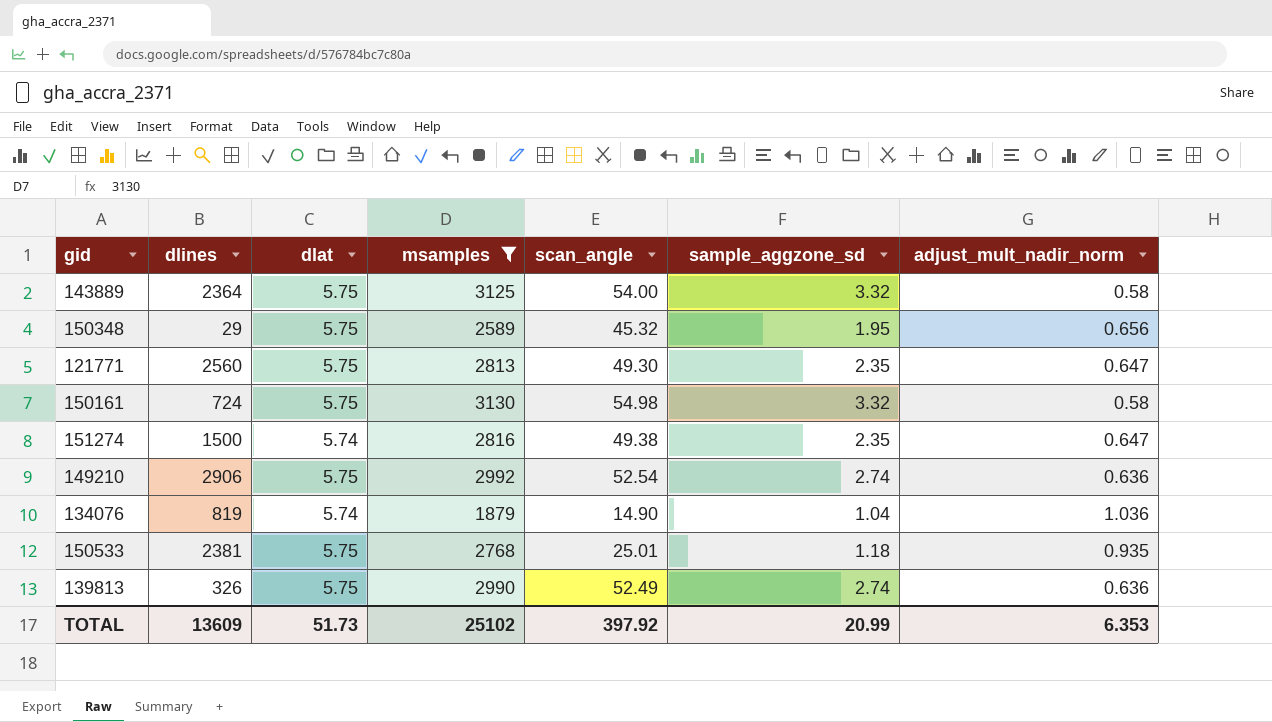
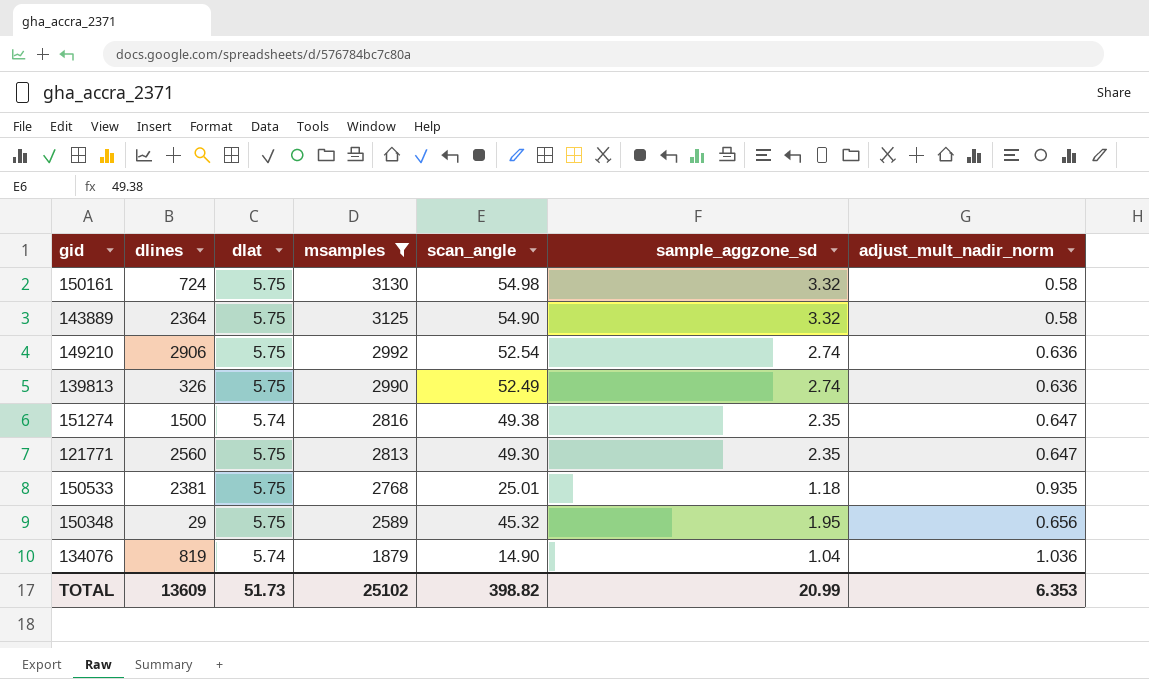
row order: none -> msamples descending
143889 | scan_angle: 54.00 -> 54.90
TOTAL | scan_angle: 397.92 -> 398.82

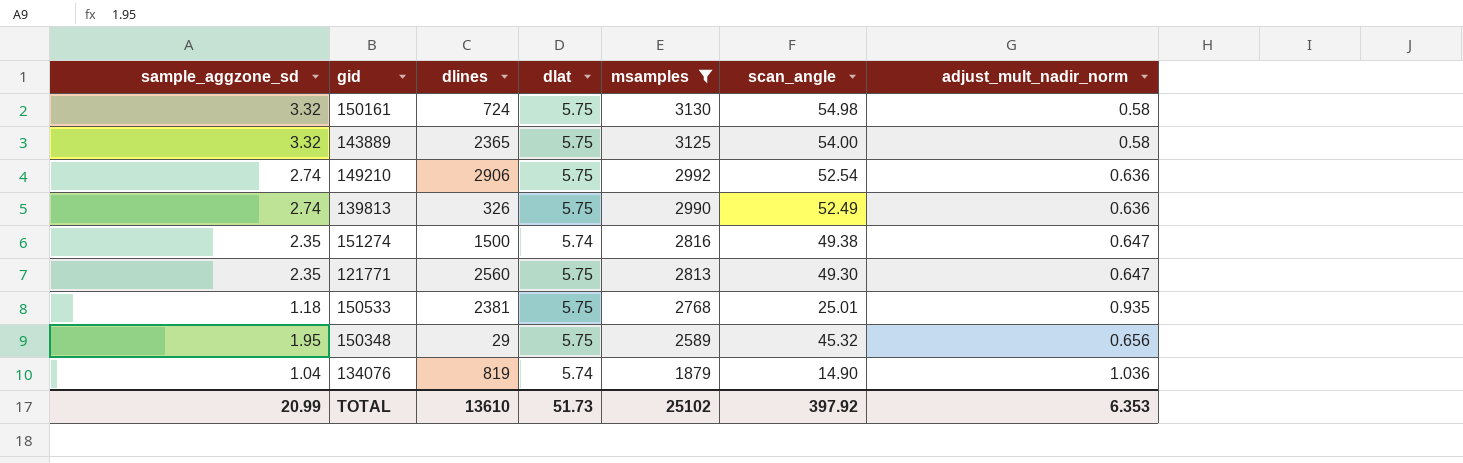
column sample_aggzone_sd | position: 6 -> 1
143889 | dlines: 2364 -> 2365
143889 | scan_angle: 54.90 -> 54.00
TOTAL | dlines: 13609 -> 13610
TOTAL | scan_angle: 398.82 -> 397.92

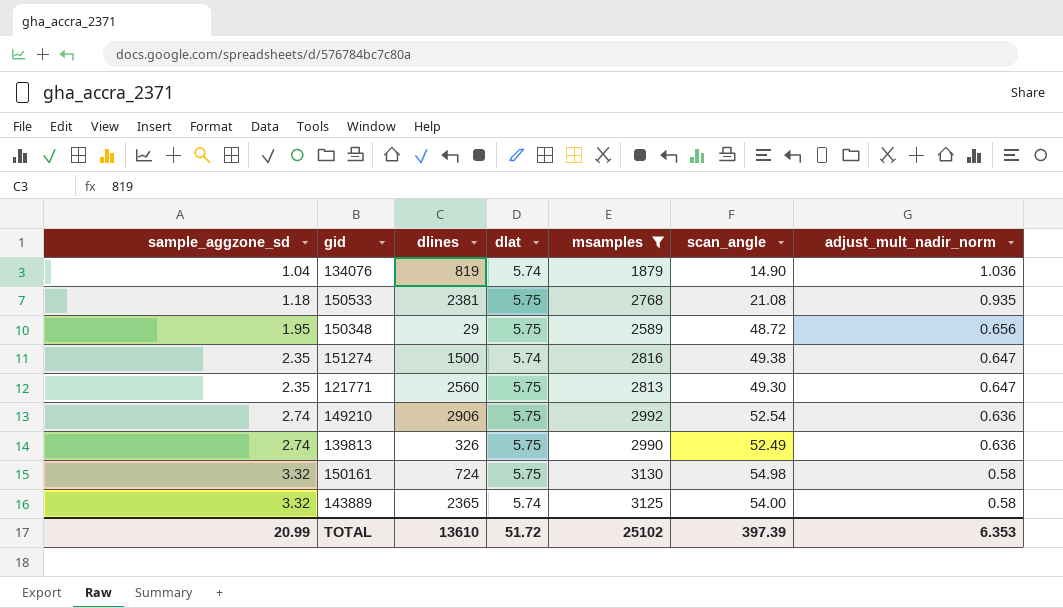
row order: msamples descending -> sample_aggzone_sd ascending
150533 | scan_angle: 25.01 -> 21.08
150348 | scan_angle: 45.32 -> 48.72
143889 | dlat: 5.75 -> 5.74
TOTAL | dlat: 51.73 -> 51.72
TOTAL | scan_angle: 397.92 -> 397.39

